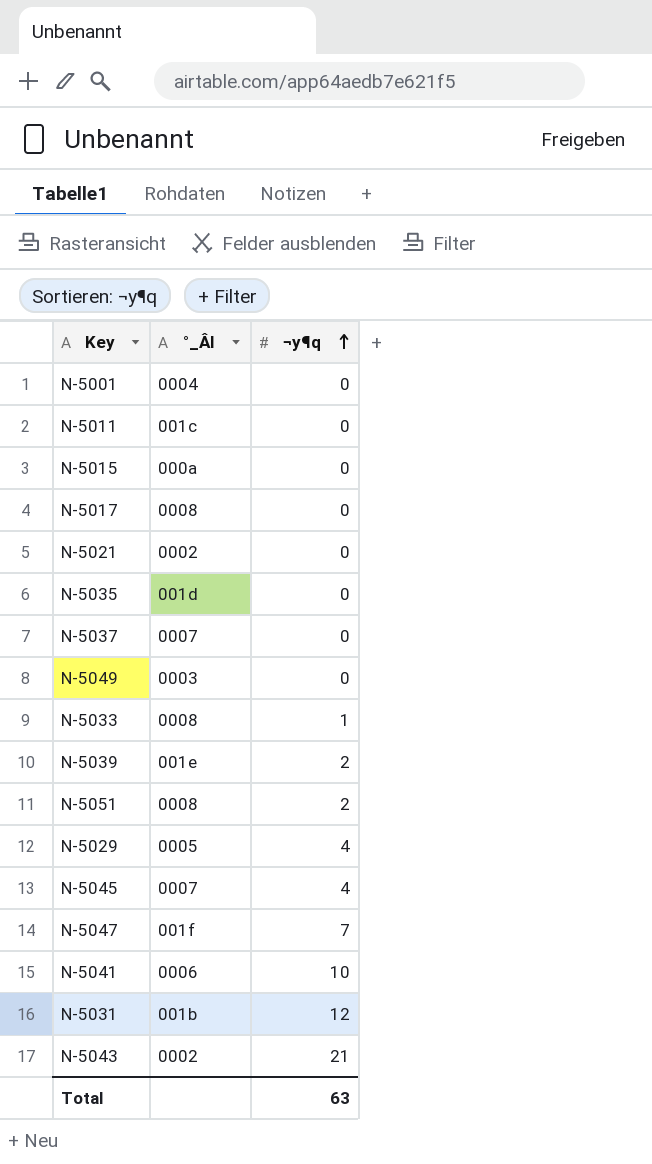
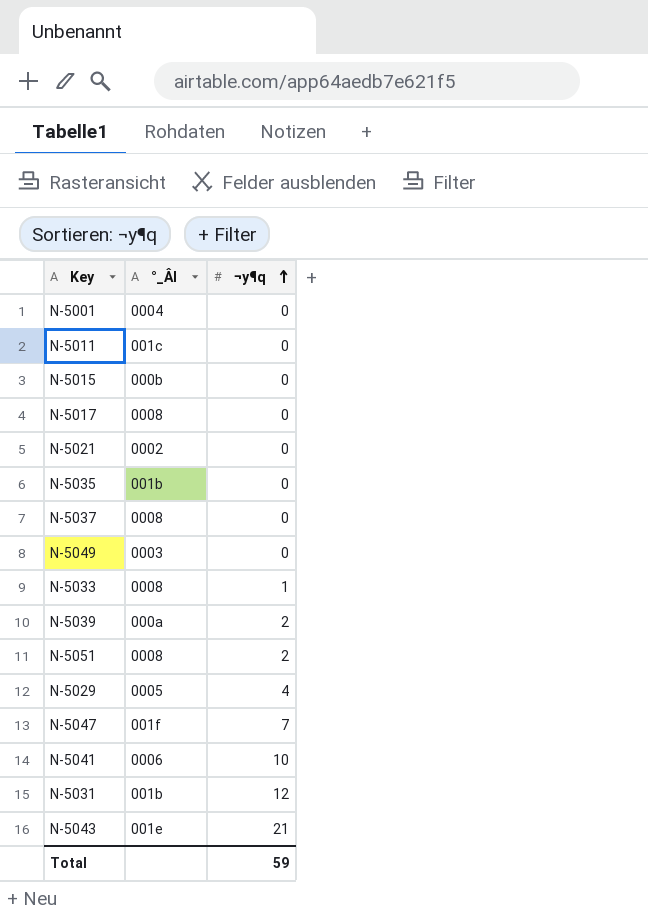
row N-5045: 0007 | 4 -> none
N-5015 | °_ÂI: 000a -> 000b
N-5035 | °_ÂI: 001d -> 001b
N-5037 | °_ÂI: 0007 -> 0008
N-5039 | °_ÂI: 001e -> 000a
N-5043 | °_ÂI: 0002 -> 001e
Total | ¬y¶q: 63 -> 59

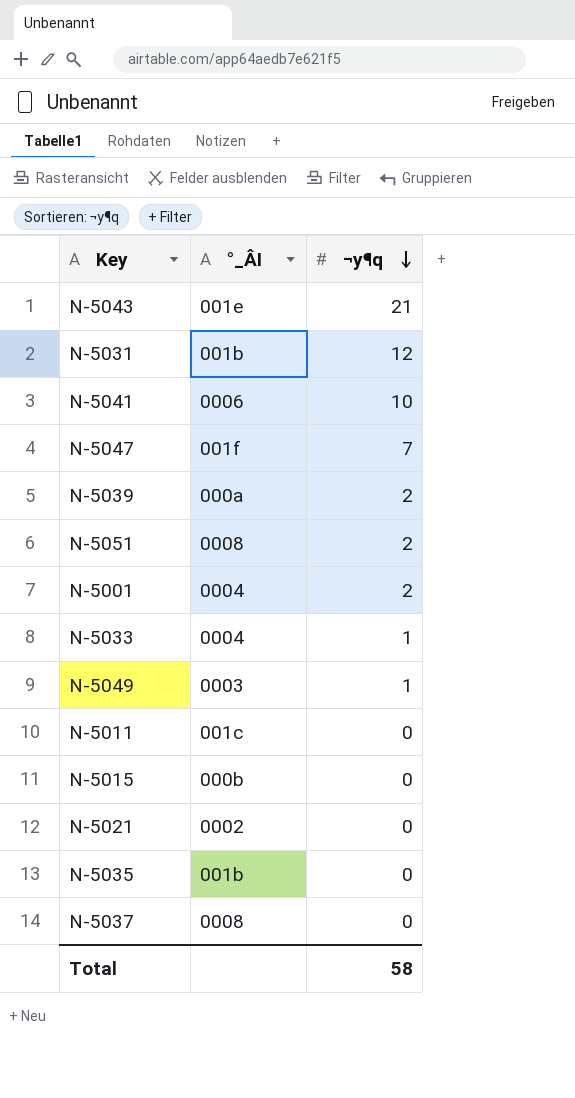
row order: ¬y¶q ascending -> ¬y¶q descending
row N-5017: 0008 | 0 -> none
row N-5029: 0005 | 4 -> none
N-5001 | ¬y¶q: 0 -> 2
N-5033 | °_ÂI: 0008 -> 0004
N-5049 | ¬y¶q: 0 -> 1
Total | ¬y¶q: 59 -> 58

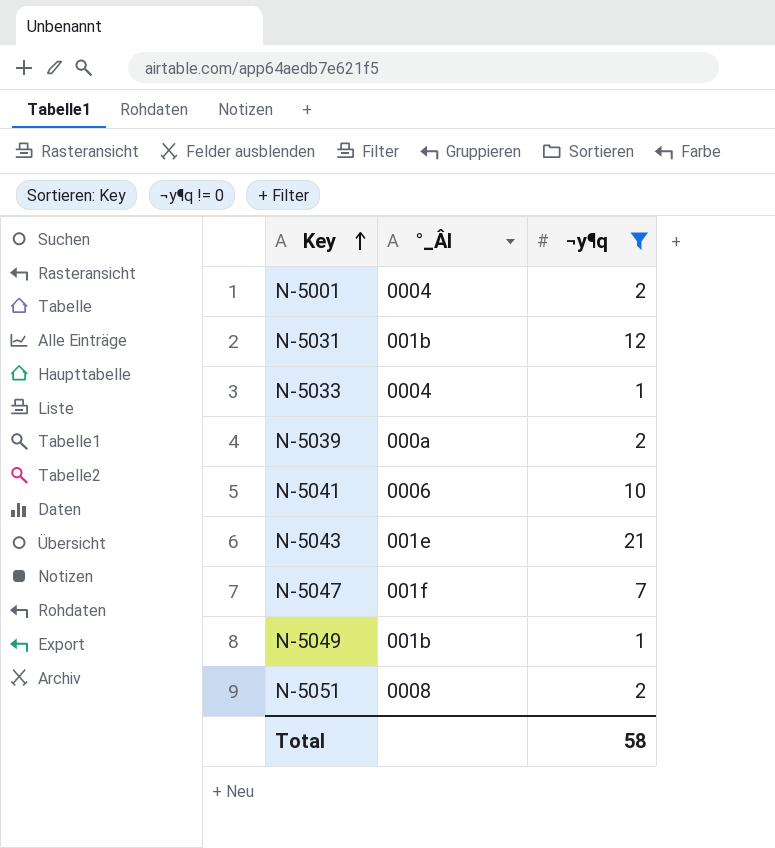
filter: none -> ¬y¶q != 0
row order: ¬y¶q descending -> Key ascending
N-5049 | °_ÂI: 0003 -> 001b

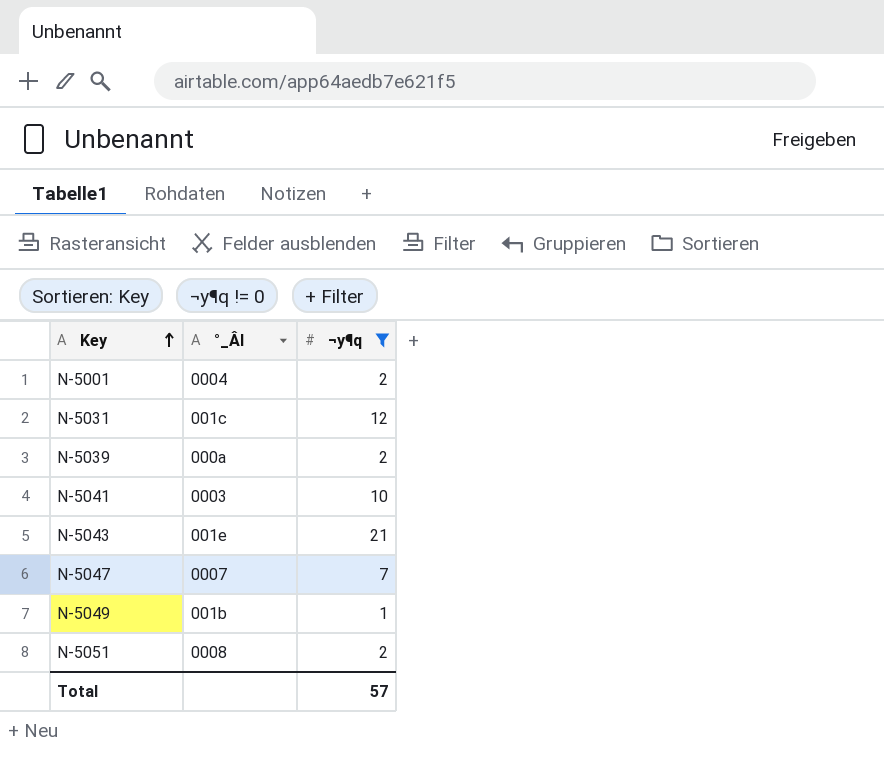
row N-5033: 0004 | 1 -> none
N-5031 | °_ÂI: 001b -> 001c
N-5041 | °_ÂI: 0006 -> 0003
N-5047 | °_ÂI: 001f -> 0007
Total | ¬y¶q: 58 -> 57

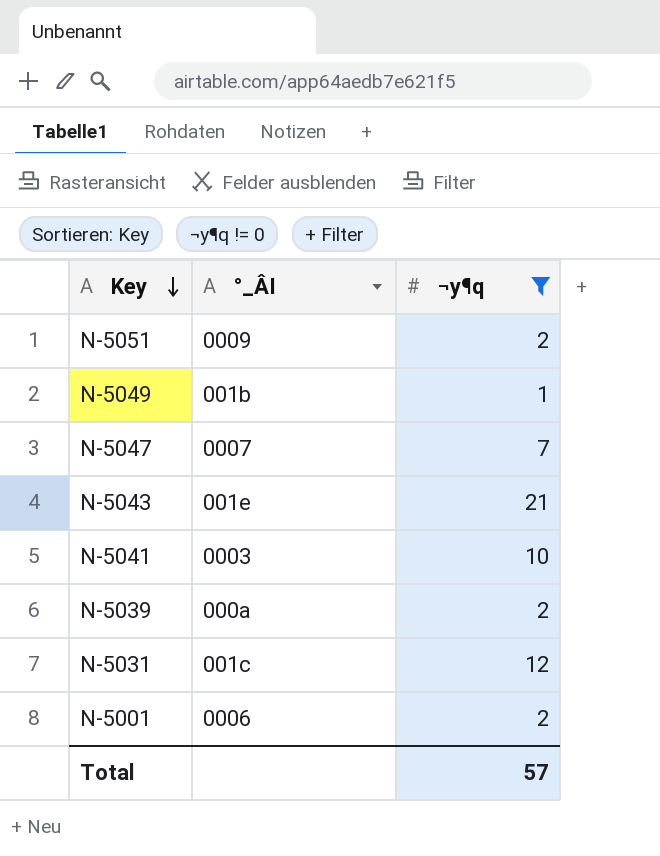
row order: Key ascending -> Key descending
N-5051 | °_ÂI: 0008 -> 0009
N-5001 | °_ÂI: 0004 -> 0006

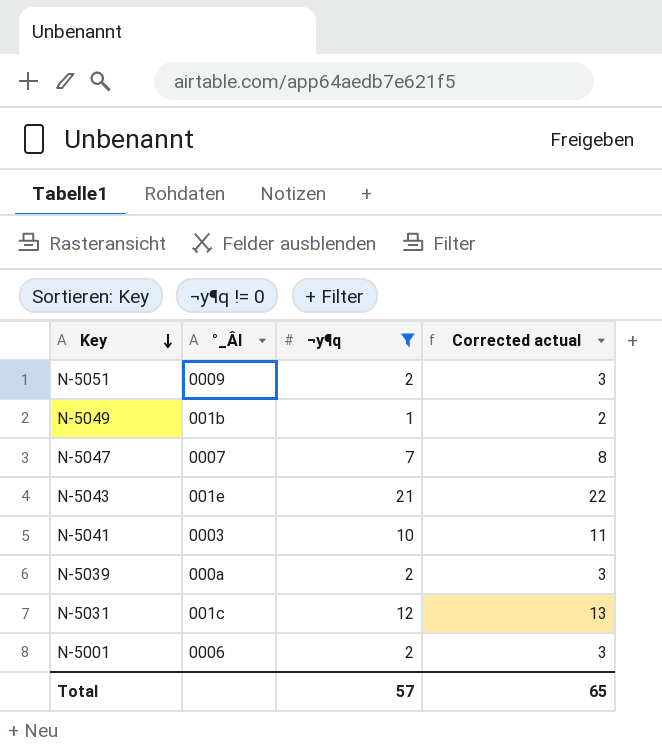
column Corrected actual | formula: none -> [¬y¶q] + 1

